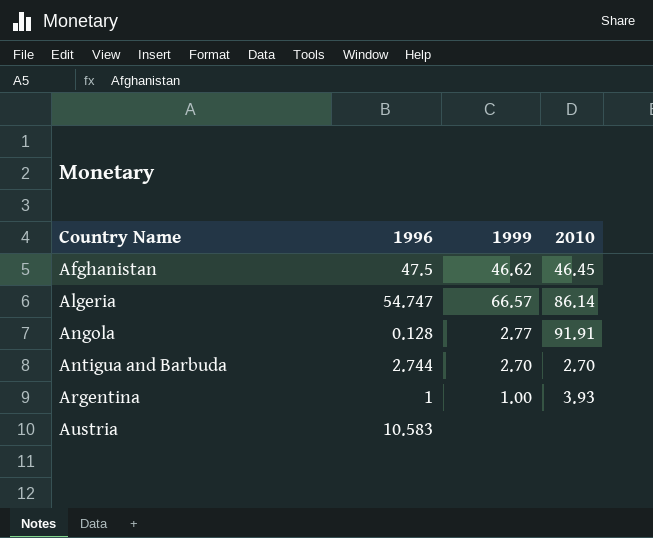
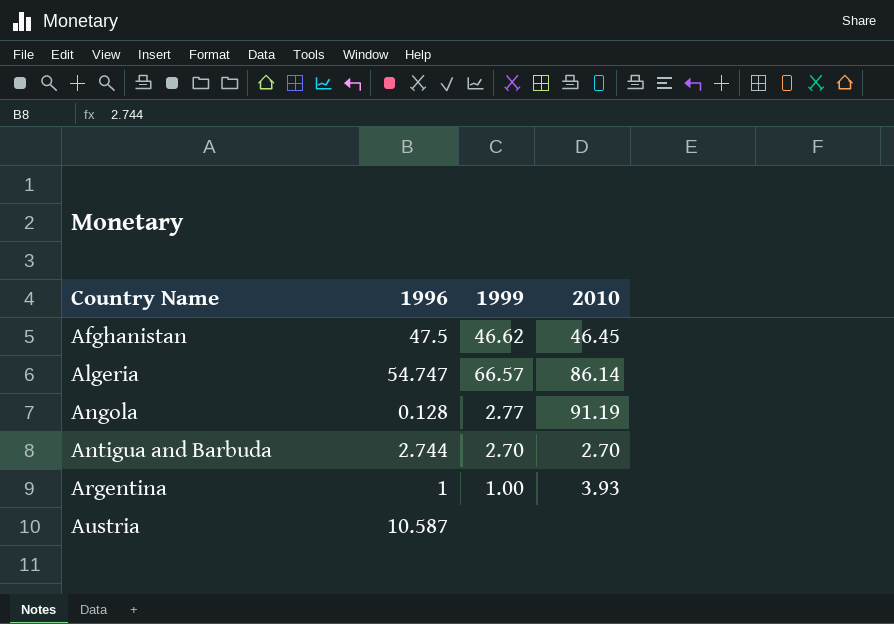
Angola | 2010: 91.91 -> 91.19
Austria | 1996: 10.583 -> 10.587

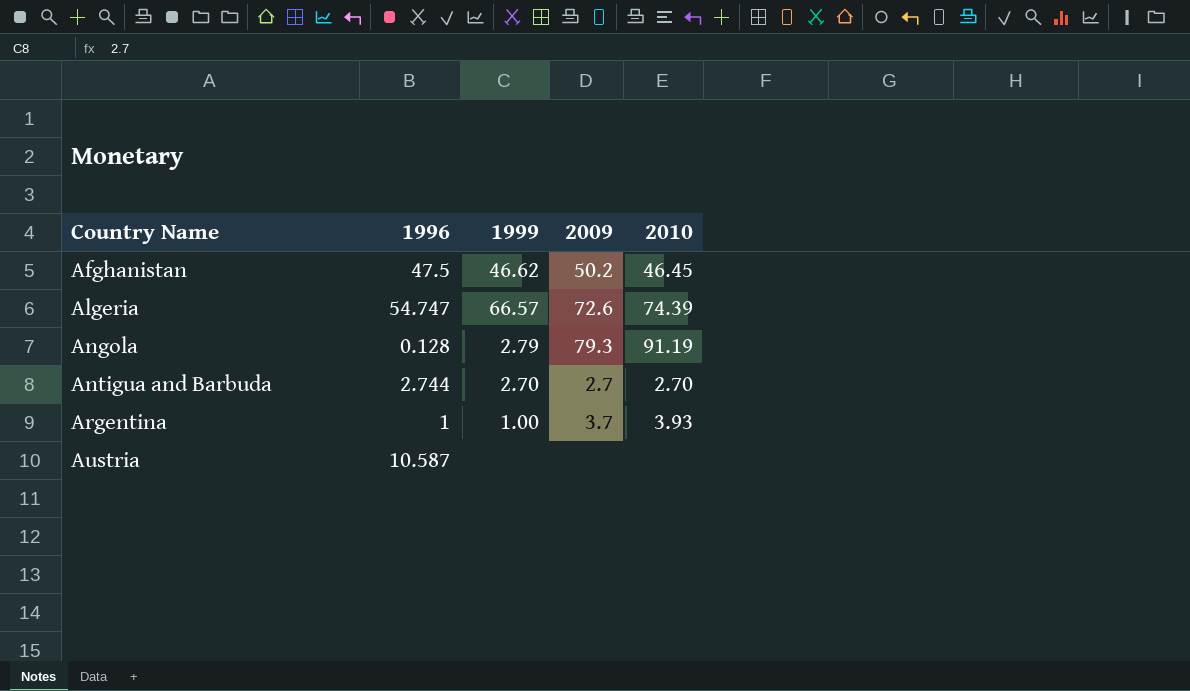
column 2009 | position: none -> 4
Algeria | 2010: 86.14 -> 74.39
Angola | 1999: 2.77 -> 2.79

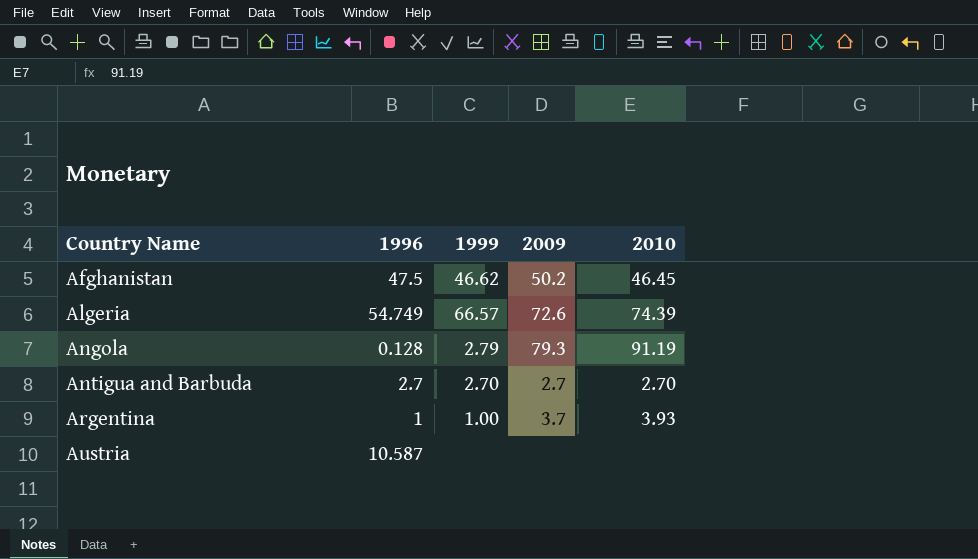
Algeria | 1996: 54.747 -> 54.749
Antigua and Barbuda | 1996: 2.744 -> 2.7

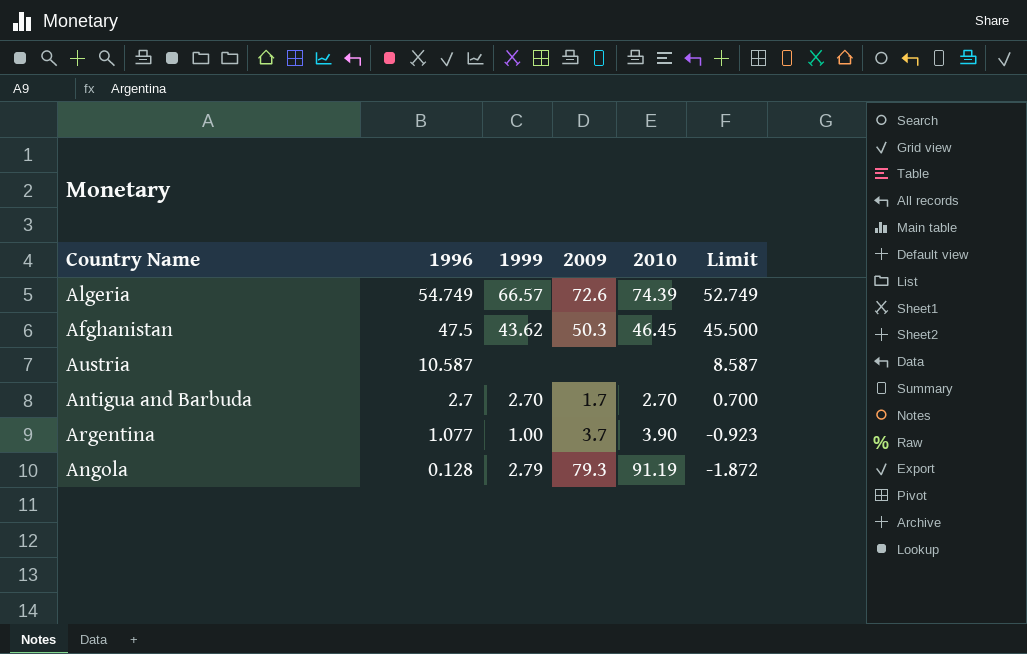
row order: Country Name ascending -> 1996 descending
column Limit | formula: none -> [1996] - 2
Afghanistan | 1999: 46.62 -> 43.62
Afghanistan | 2009: 50.2 -> 50.3
Antigua and Barbuda | 2009: 2.7 -> 1.7
Argentina | 1996: 1 -> 1.077
Argentina | 2010: 3.93 -> 3.90

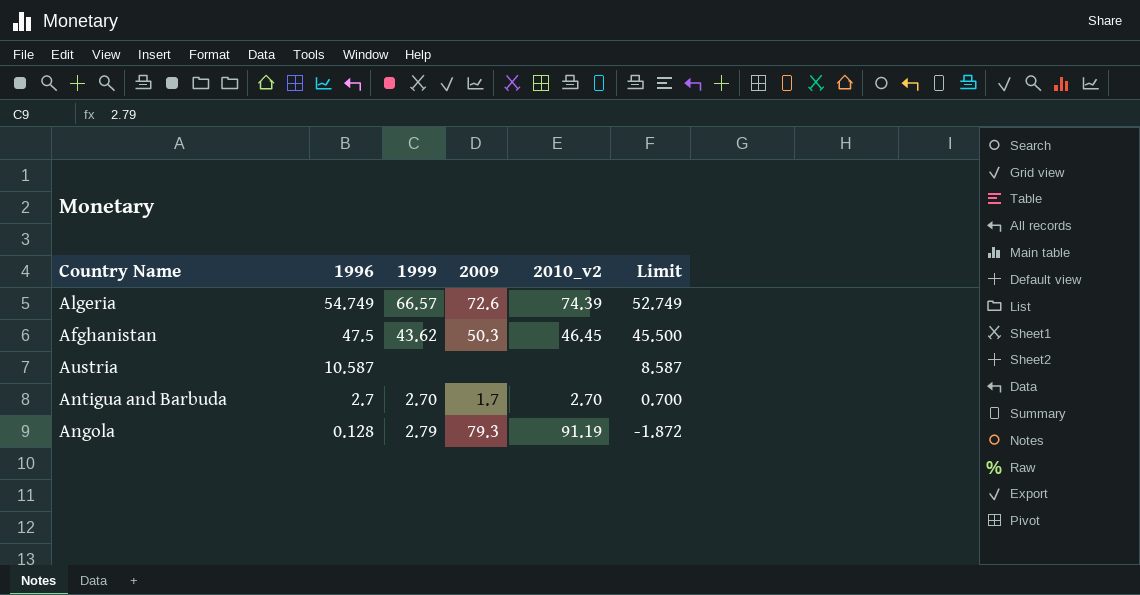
column name: 2010 -> 2010_v2
row Argentina: 1.077 | 1.00 | 3.7 | 3.90 | -0.923 -> none

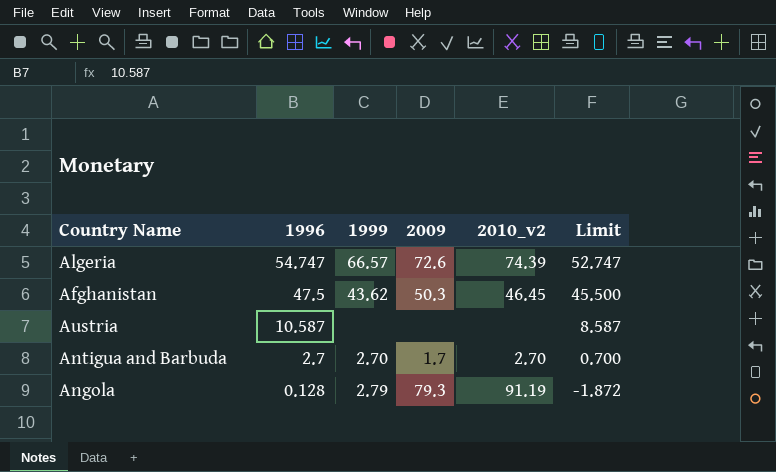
Algeria | 1996: 54.749 -> 54.747
Algeria | Limit: 52.749 -> 52.747

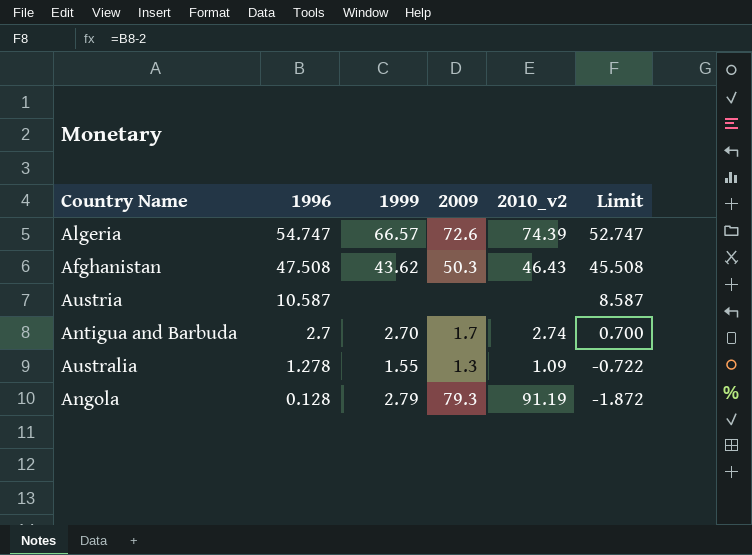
Afghanistan | 1996: 47.5 -> 47.508
Afghanistan | 2010_v2: 46.45 -> 46.43
Afghanistan | Limit: 45.500 -> 45.508
Antigua and Barbuda | 2010_v2: 2.70 -> 2.74
row Australia: none -> 1.278 | 1.55 | 1.3 | 1.09 | -0.722

